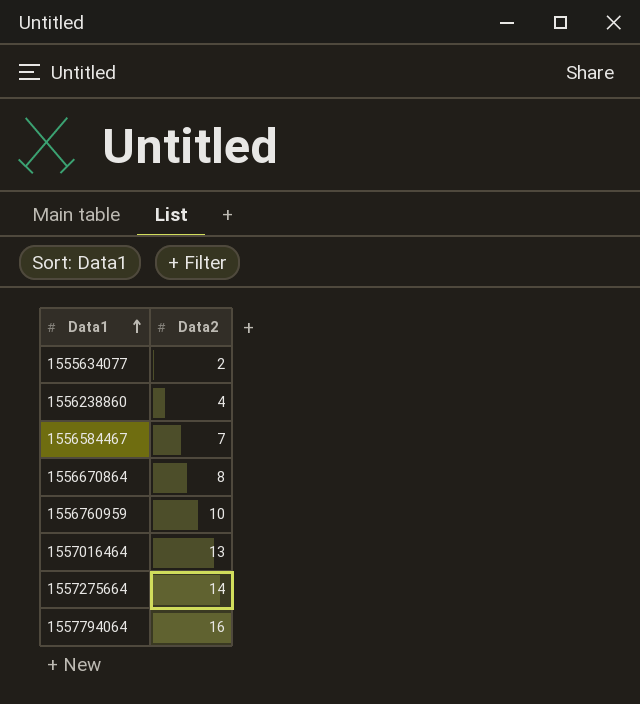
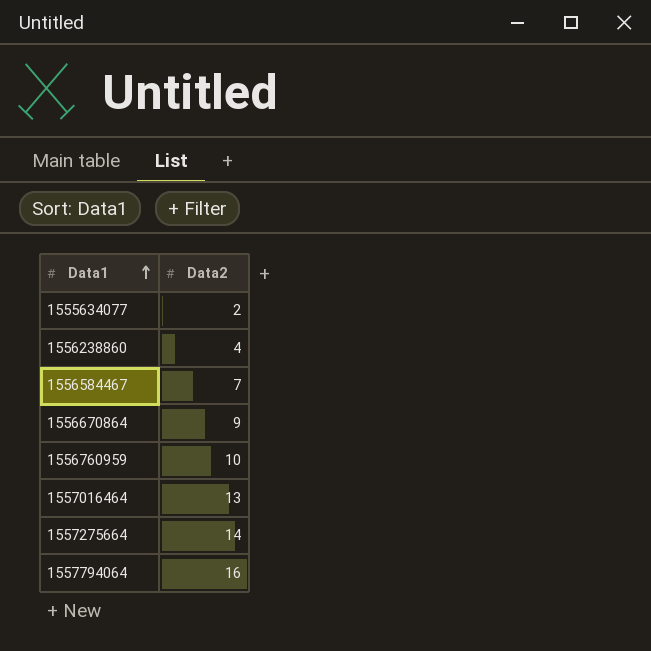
1556670864 | Data2: 8 -> 9

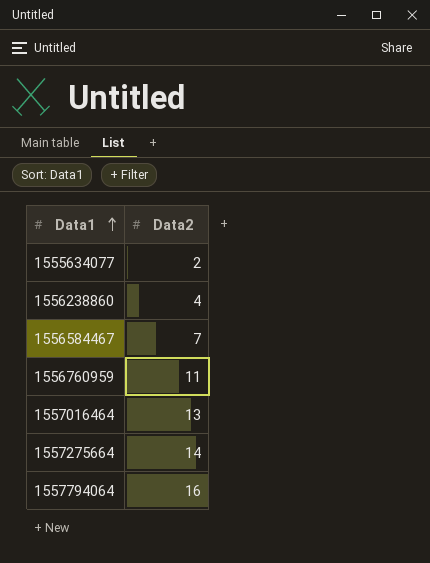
row 1556670864: 9 -> none
1556760959 | Data2: 10 -> 11

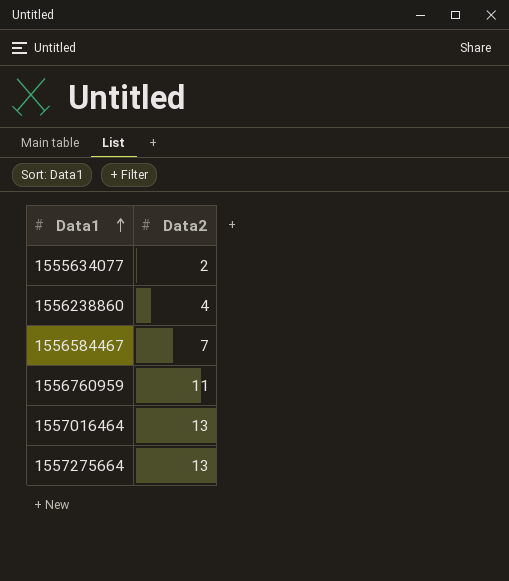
row 1557794064: 16 -> none
1557275664 | Data2: 14 -> 13

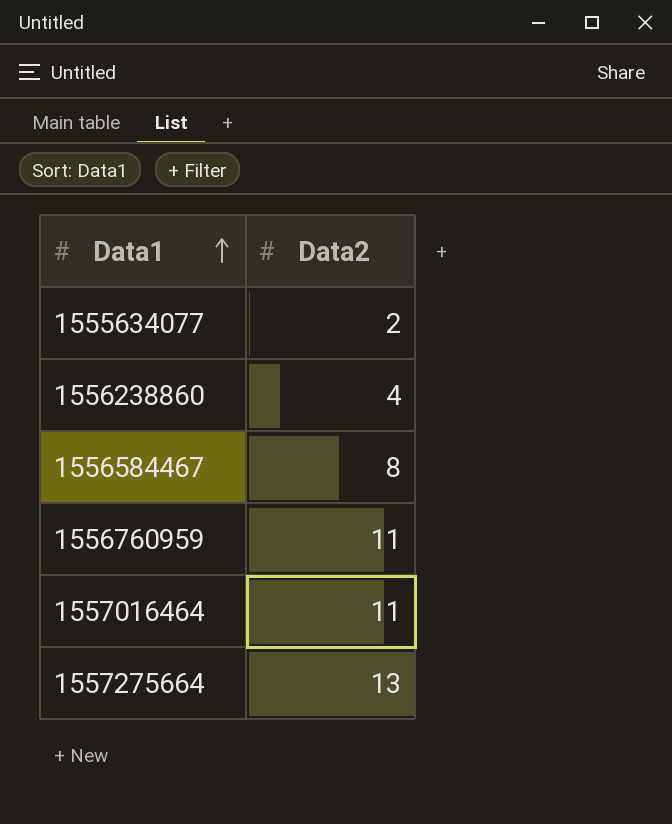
1556584467 | Data2: 7 -> 8
1557016464 | Data2: 13 -> 11

